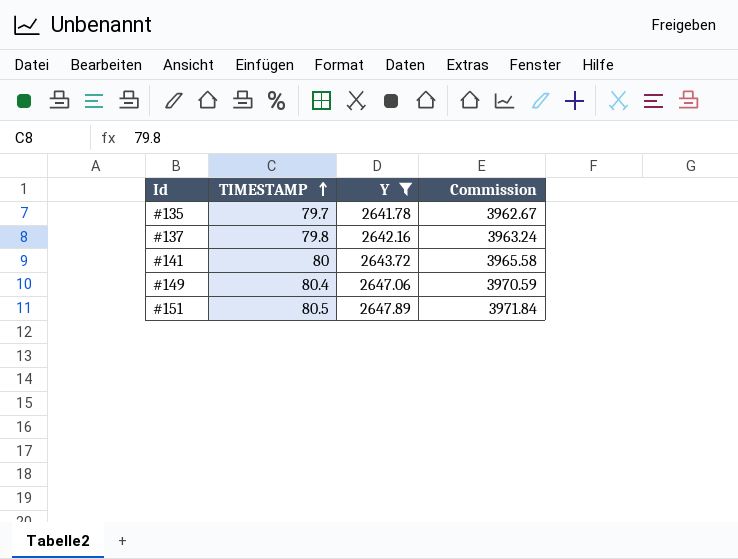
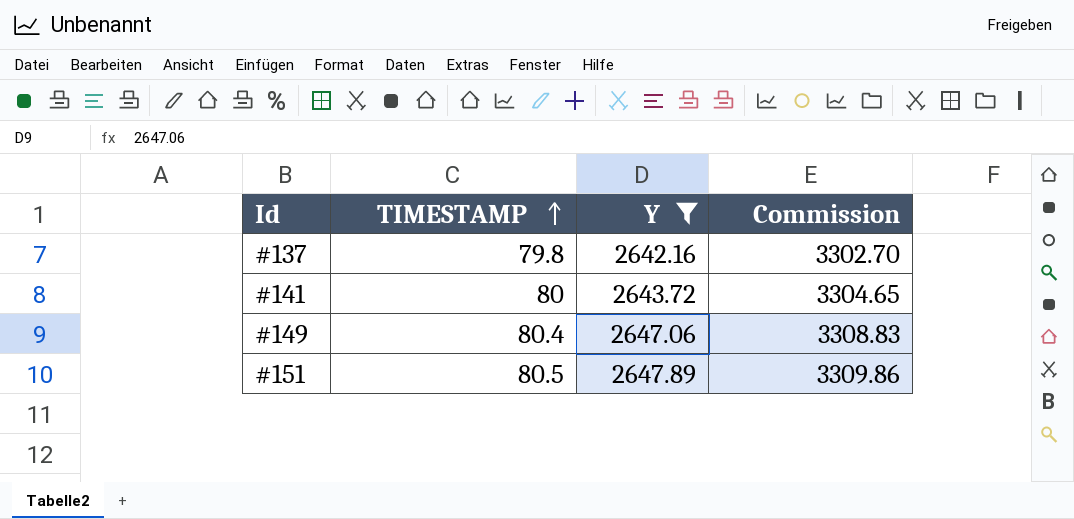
column Commission | formula: [Y] * 1.5 -> [Y] * 1.25
row #135: 79.7 | 2641.78 | 3962.67 -> none

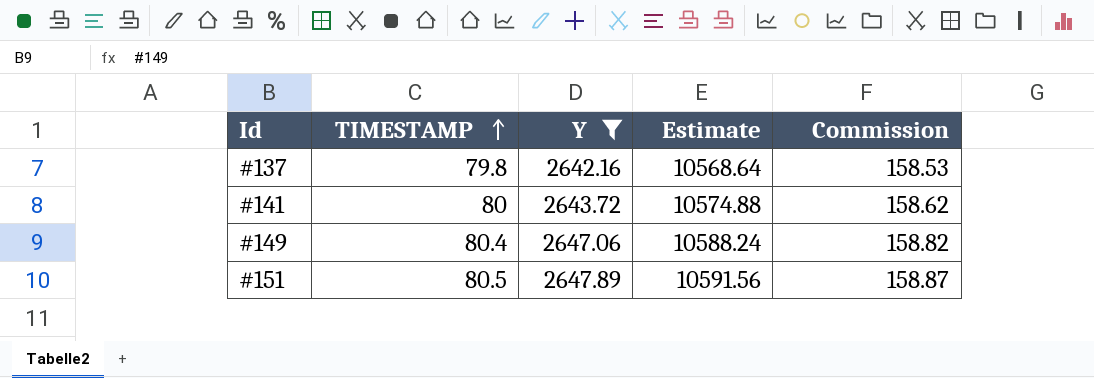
column Estimate | formula: none -> [Y] * 4
column Commission | formula: [Y] * 1.25 -> [Y] * 0.06

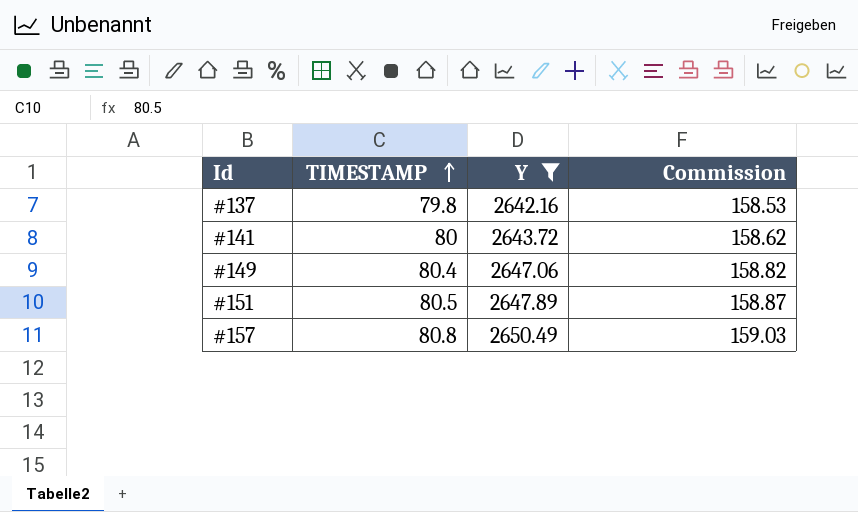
column Estimate | formula: [Y] * 4 -> none
row #157: none -> 80.8 | 2650.49 | 159.03

